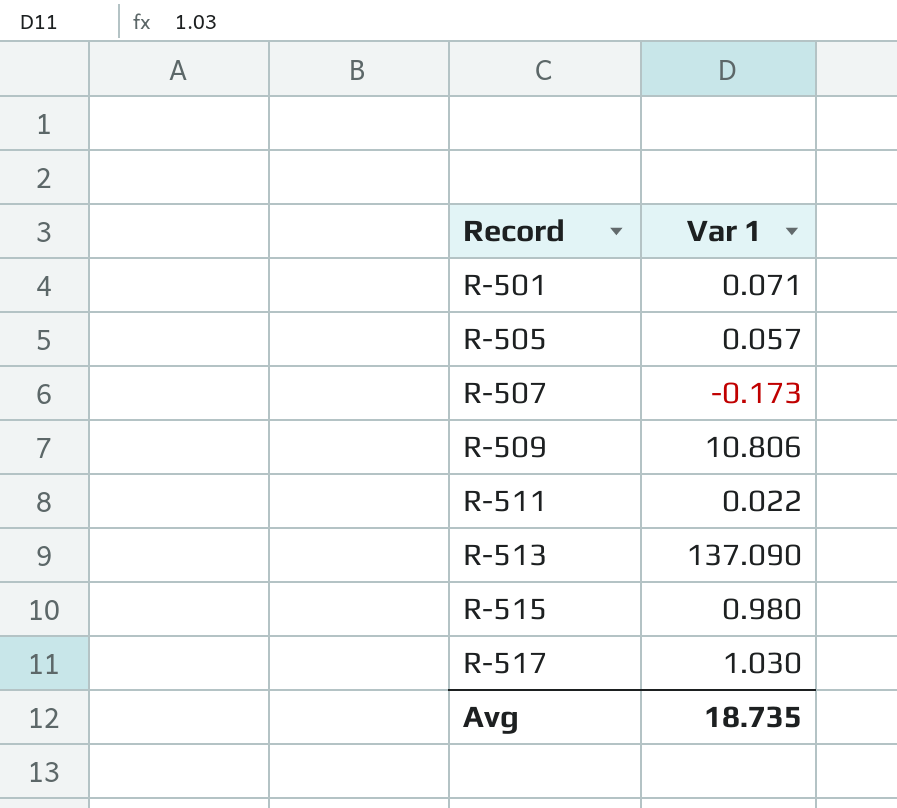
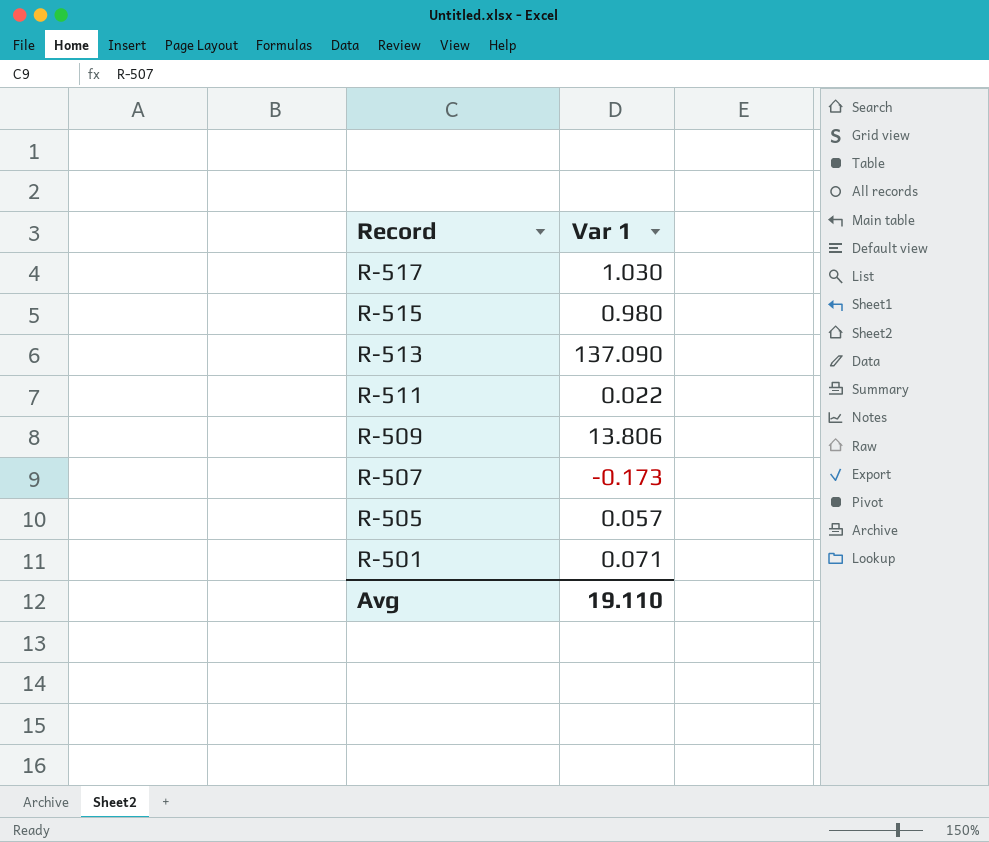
row order: Record ascending -> Record descending
R-509 | Var 1: 10.806 -> 13.806
Avg | Var 1: 18.735 -> 19.110

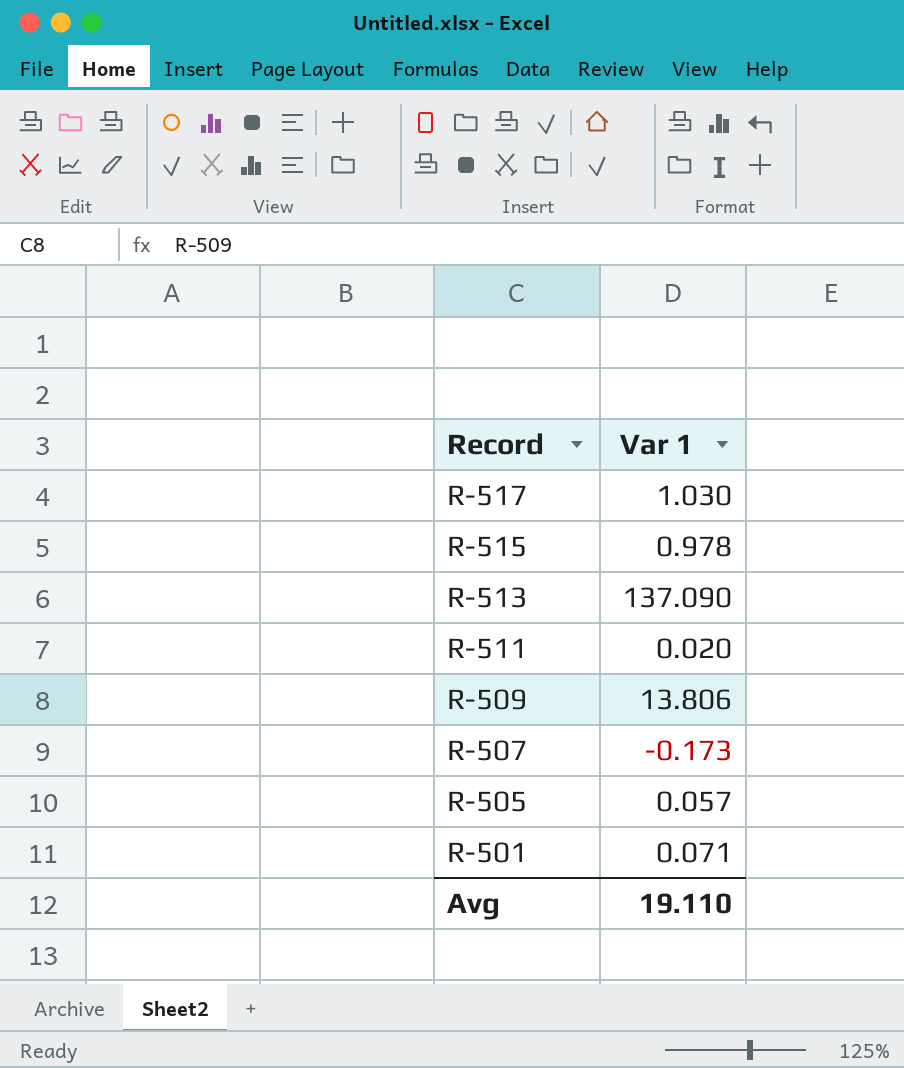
R-515 | Var 1: 0.980 -> 0.978
R-511 | Var 1: 0.022 -> 0.020

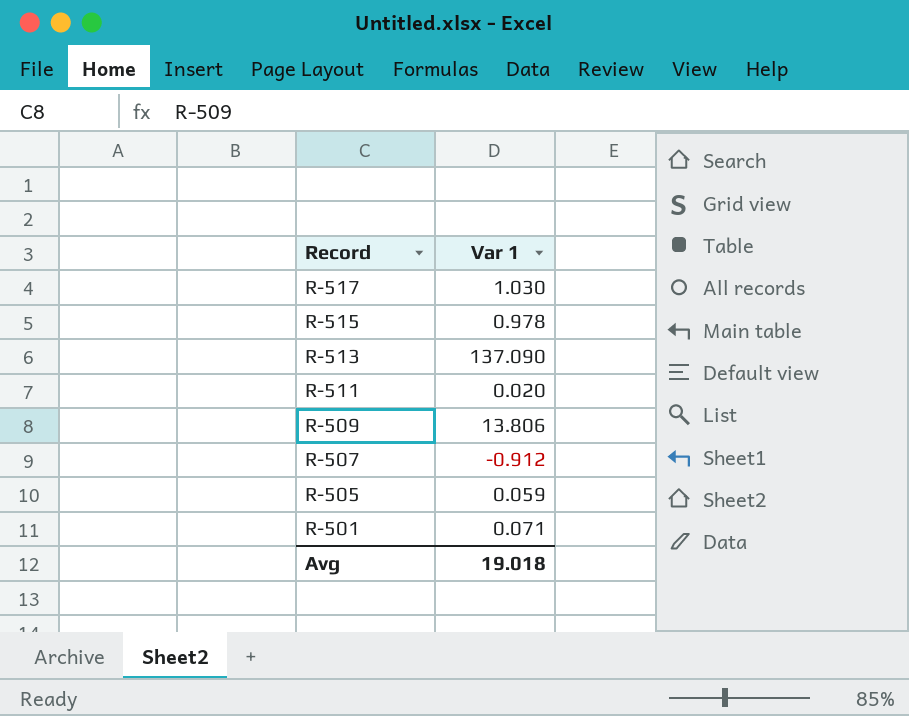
R-507 | Var 1: -0.173 -> -0.912
R-505 | Var 1: 0.057 -> 0.059
Avg | Var 1: 19.110 -> 19.018

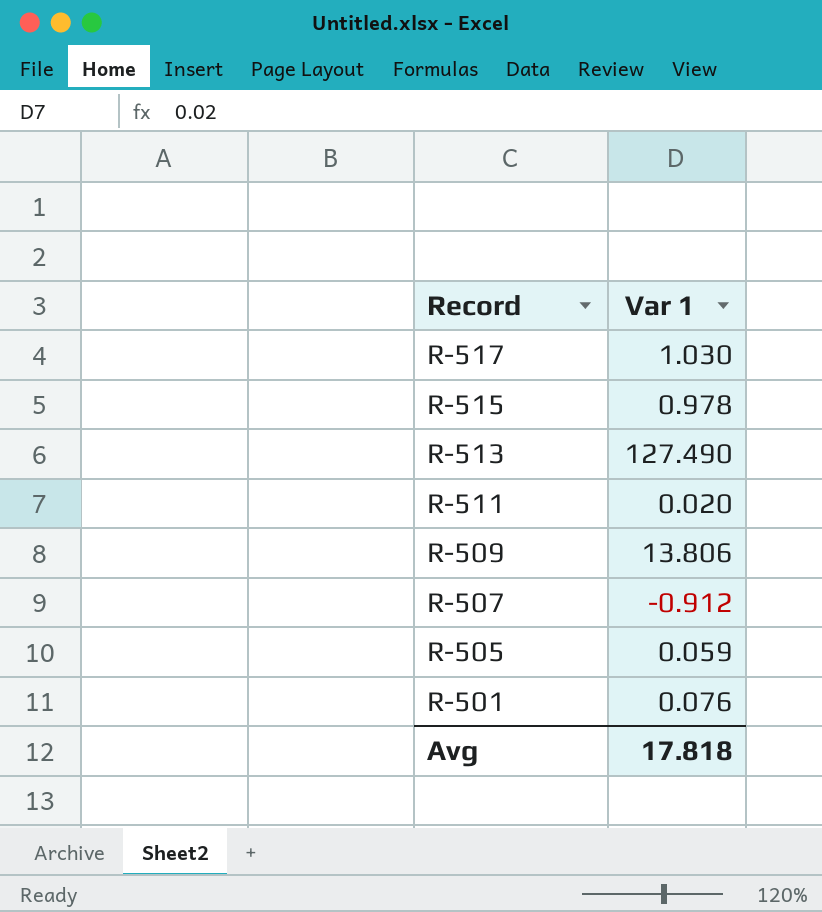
R-513 | Var 1: 137.090 -> 127.490
R-501 | Var 1: 0.071 -> 0.076
Avg | Var 1: 19.018 -> 17.818

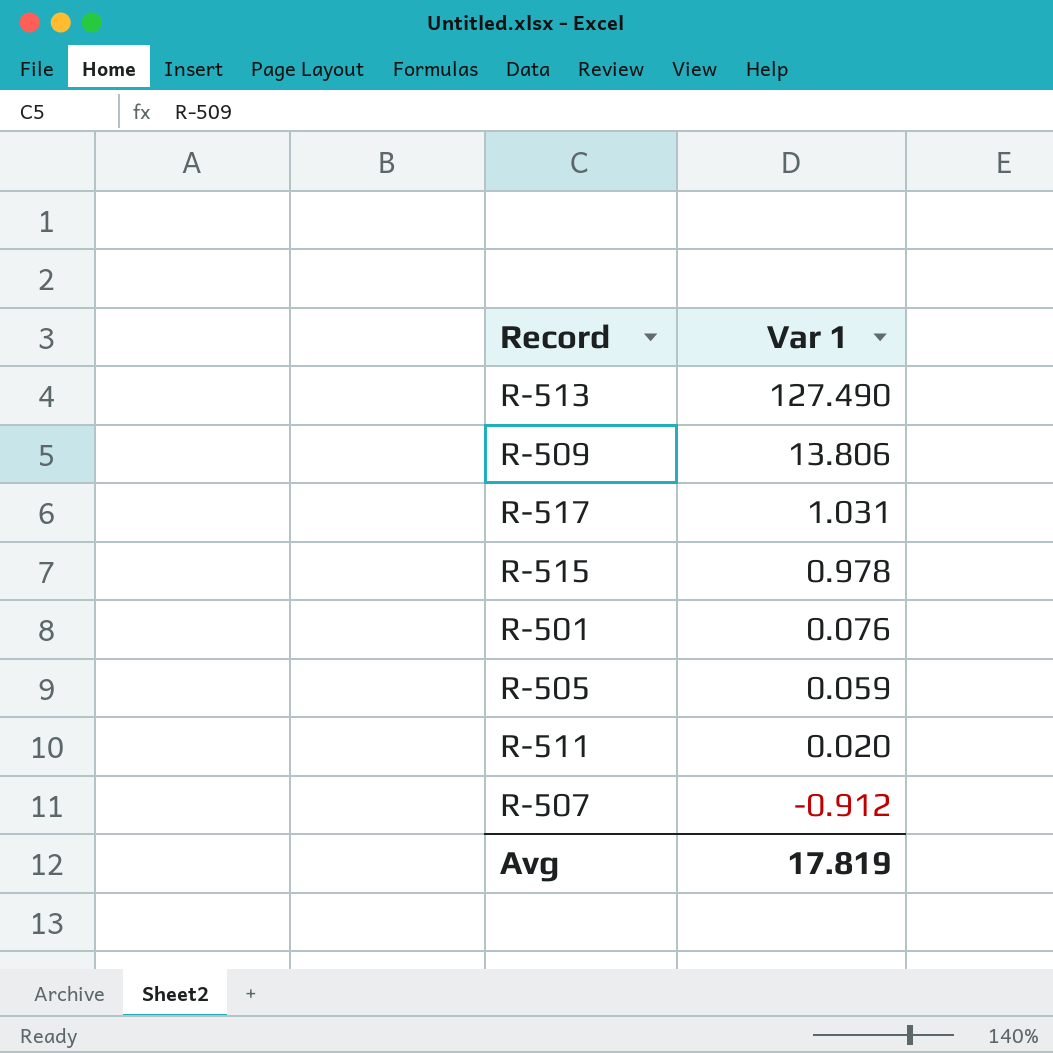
row order: Record descending -> Var 1 descending
R-517 | Var 1: 1.030 -> 1.031
Avg | Var 1: 17.818 -> 17.819

